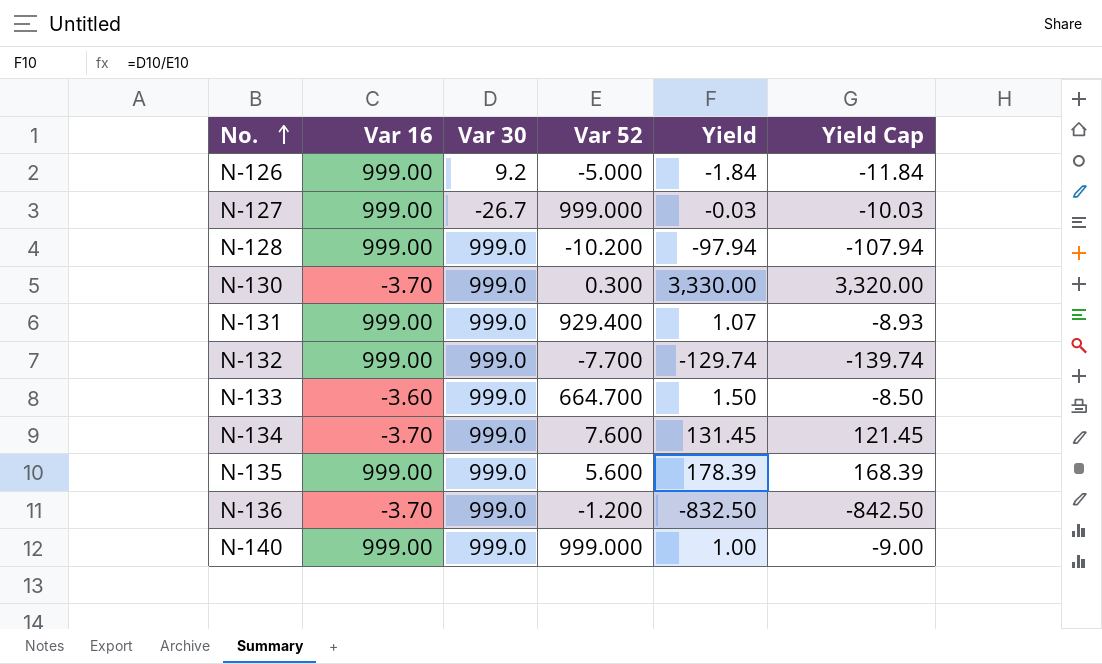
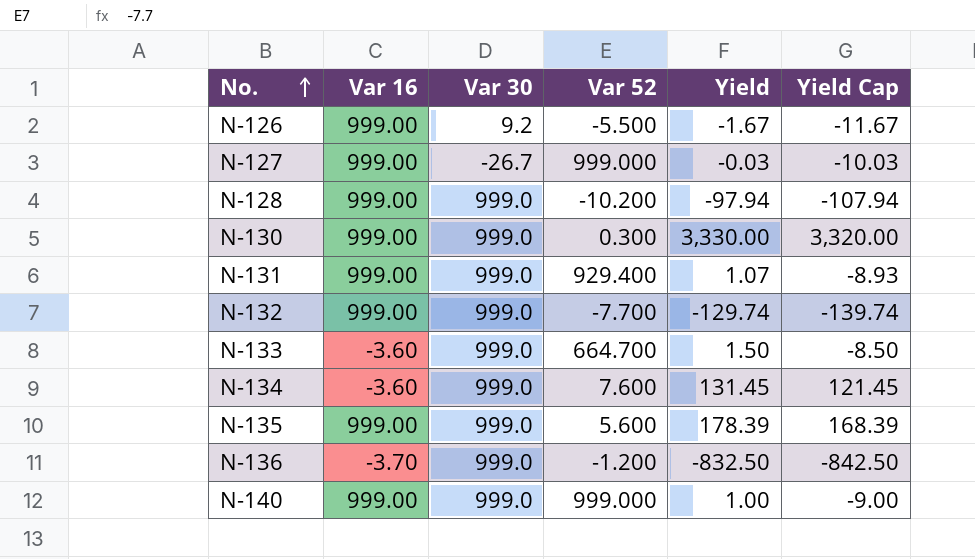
N-126 | Var 52: -5.000 -> -5.500
N-126 | Yield: -1.84 -> -1.67
N-126 | Yield Cap: -11.84 -> -11.67
N-130 | Var 16: -3.70 -> 999.00
N-134 | Var 16: -3.70 -> -3.60

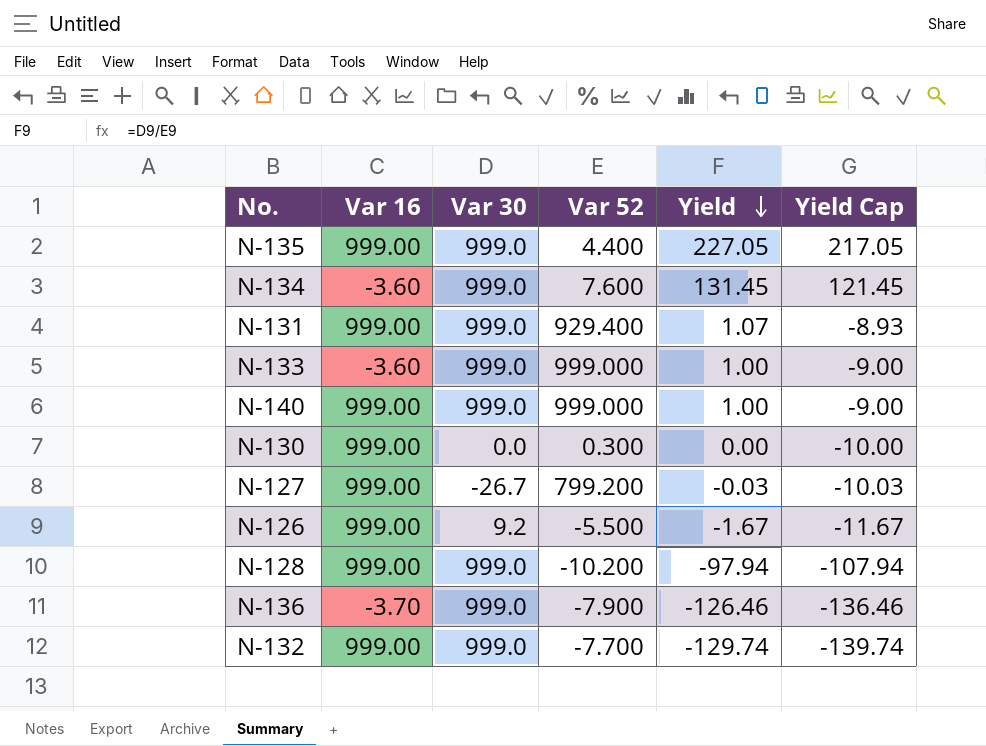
row order: No. ascending -> Yield descending
N-135 | Var 52: 5.600 -> 4.400
N-135 | Yield: 178.39 -> 227.05
N-135 | Yield Cap: 168.39 -> 217.05
N-133 | Var 52: 664.700 -> 999.000
N-133 | Yield: 1.50 -> 1.00
N-133 | Yield Cap: -8.50 -> -9.00
N-130 | Var 30: 999.0 -> 0.0
N-130 | Yield: 3,330.00 -> 0.00
N-130 | Yield Cap: 3,320.00 -> -10.00
N-127 | Var 52: 999.000 -> 799.200
N-136 | Var 52: -1.200 -> -7.900
N-136 | Yield: -832.50 -> -126.46
N-136 | Yield Cap: -842.50 -> -136.46

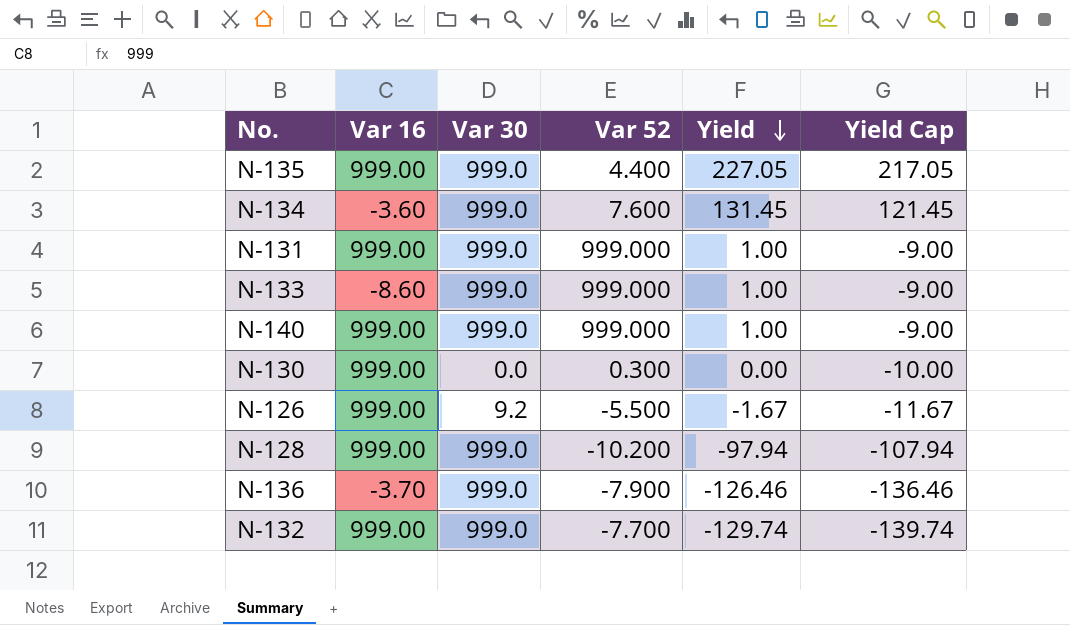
row N-127: 999.00 | -26.7 | 799.200 | -0.03 | -10.03 -> none
N-131 | Var 52: 929.400 -> 999.000
N-131 | Yield: 1.07 -> 1.00
N-131 | Yield Cap: -8.93 -> -9.00
N-133 | Var 16: -3.60 -> -8.60

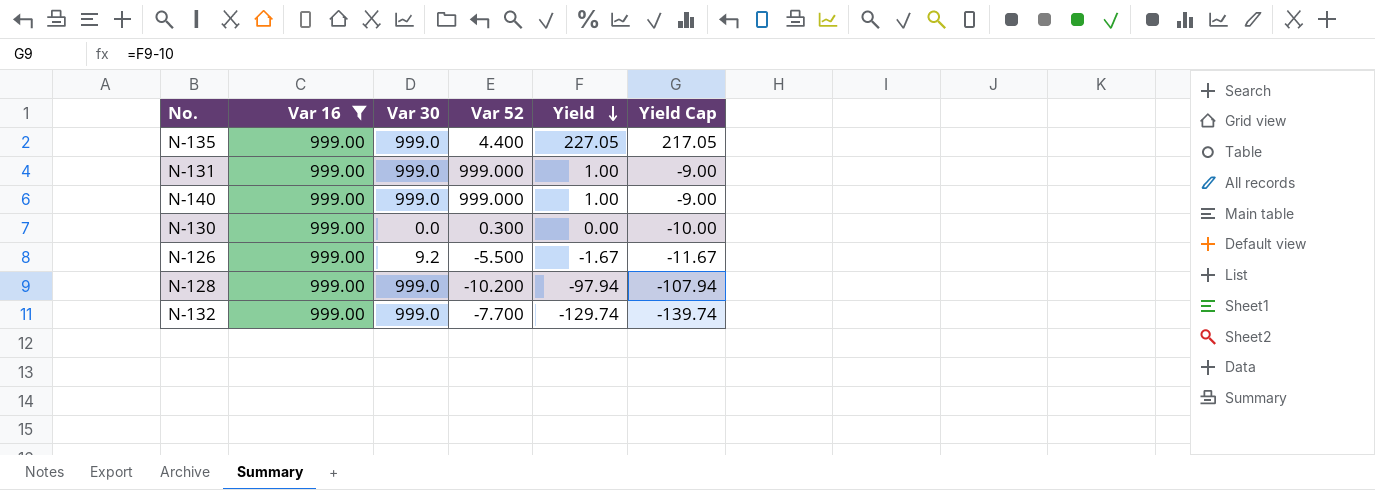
filter: none -> Var 16 = 999.00

